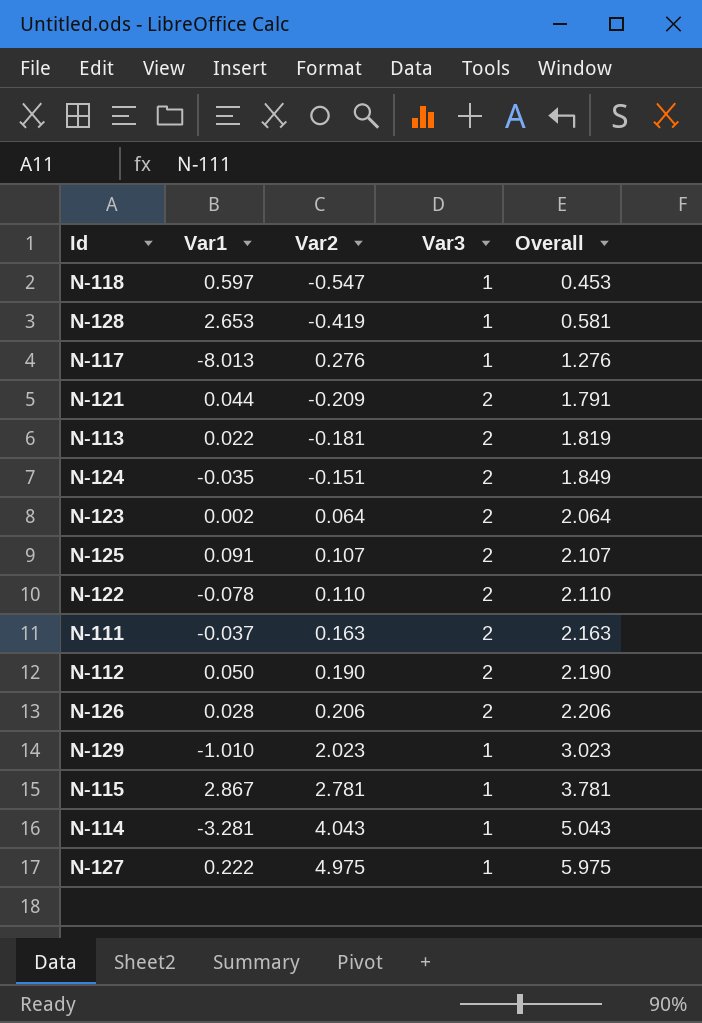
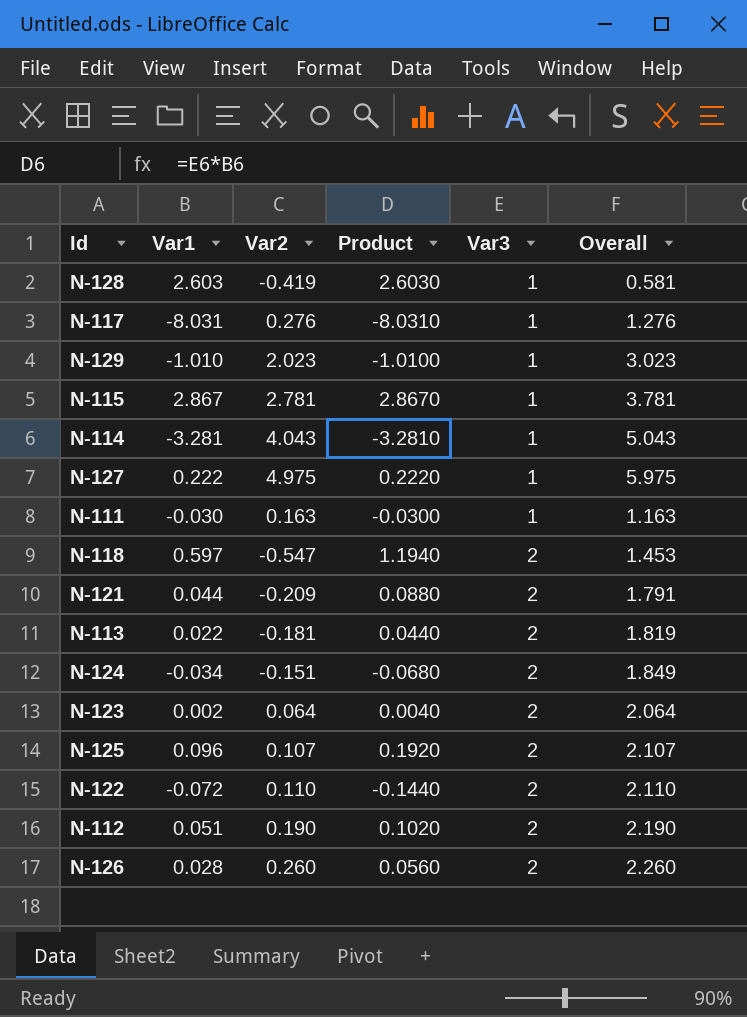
row order: Overall ascending -> Var3 ascending
column Product | formula: none -> [Var1] * [Var3]
N-128 | Var1: 2.653 -> 2.603
N-117 | Var1: -8.013 -> -8.031
N-111 | Var1: -0.037 -> -0.030
N-111 | Var3: 2 -> 1
N-111 | Overall: 2.163 -> 1.163
N-118 | Var3: 1 -> 2
N-118 | Overall: 0.453 -> 1.453
N-124 | Var1: -0.035 -> -0.034
N-125 | Var1: 0.091 -> 0.096
N-122 | Var1: -0.078 -> -0.072
N-112 | Var1: 0.050 -> 0.051
N-126 | Var2: 0.206 -> 0.260
N-126 | Overall: 2.206 -> 2.260

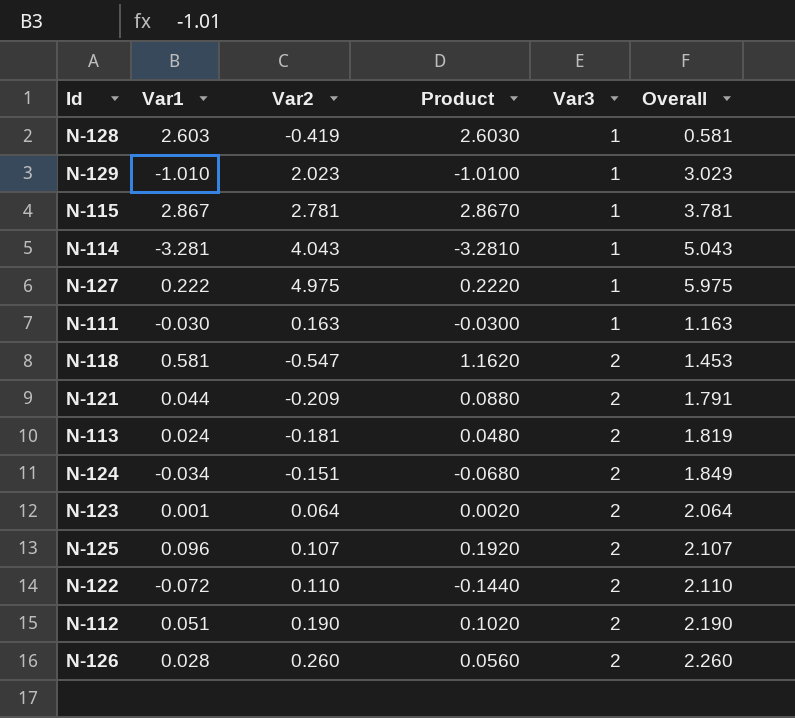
row N-117: -8.031 | 0.276 | -8.0310 | 1 | 1.276 -> none
N-118 | Var1: 0.597 -> 0.581
N-118 | Product: 1.1940 -> 1.1620
N-113 | Var1: 0.022 -> 0.024
N-113 | Product: 0.0440 -> 0.0480
N-123 | Var1: 0.002 -> 0.001
N-123 | Product: 0.0040 -> 0.0020

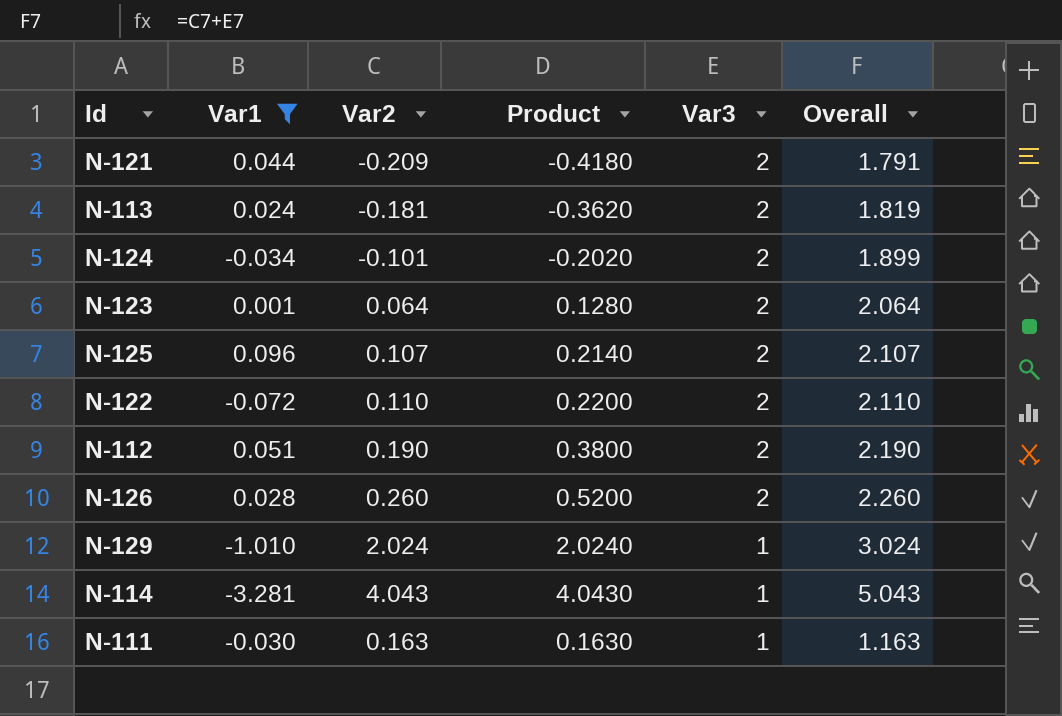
filter: none -> Var1 <= 0.096
row order: Var3 ascending -> Var3 descending
column Product | formula: [Var1] * [Var3] -> [Var2] * [Var3]
N-124 | Var2: -0.151 -> -0.101
N-124 | Overall: 1.849 -> 1.899
N-129 | Var2: 2.023 -> 2.024
N-129 | Overall: 3.023 -> 3.024

